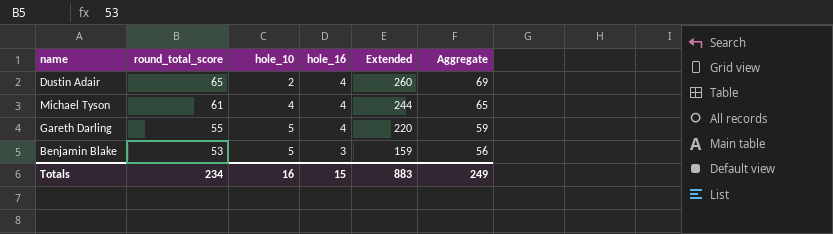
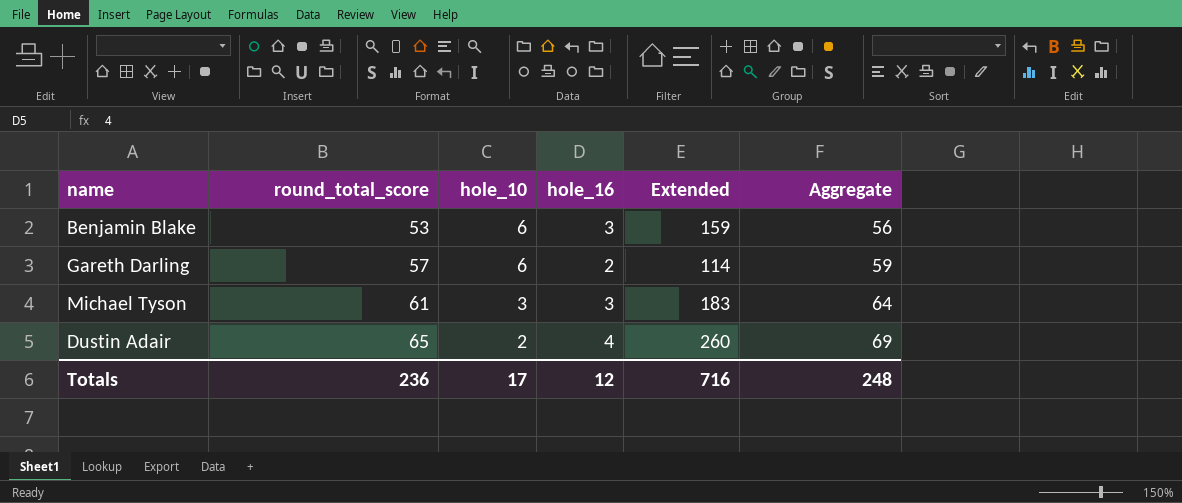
row order: round_total_score descending -> round_total_score ascending
Benjamin Blake | hole_10: 5 -> 6
Gareth Darling | round_total_score: 55 -> 57
Gareth Darling | hole_10: 5 -> 6
Gareth Darling | hole_16: 4 -> 2
Gareth Darling | Extended: 220 -> 114
Michael Tyson | hole_10: 4 -> 3
Michael Tyson | hole_16: 4 -> 3
Michael Tyson | Extended: 244 -> 183
Michael Tyson | Aggregate: 65 -> 64
Totals | round_total_score: 234 -> 236
Totals | hole_10: 16 -> 17
Totals | hole_16: 15 -> 12
Totals | Extended: 883 -> 716
Totals | Aggregate: 249 -> 248

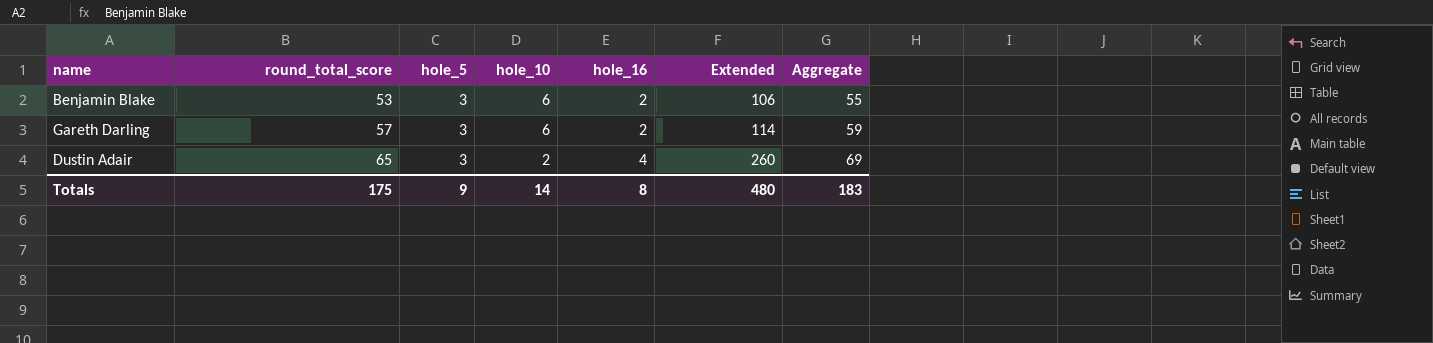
column hole_5 | position: none -> 3
row Michael Tyson: 61 | 3 | 3 | 183 | 64 -> none
Benjamin Blake | hole_16: 3 -> 2
Benjamin Blake | Extended: 159 -> 106
Benjamin Blake | Aggregate: 56 -> 55
Totals | round_total_score: 236 -> 175
Totals | hole_10: 17 -> 14
Totals | hole_16: 12 -> 8
Totals | Extended: 716 -> 480
Totals | Aggregate: 248 -> 183

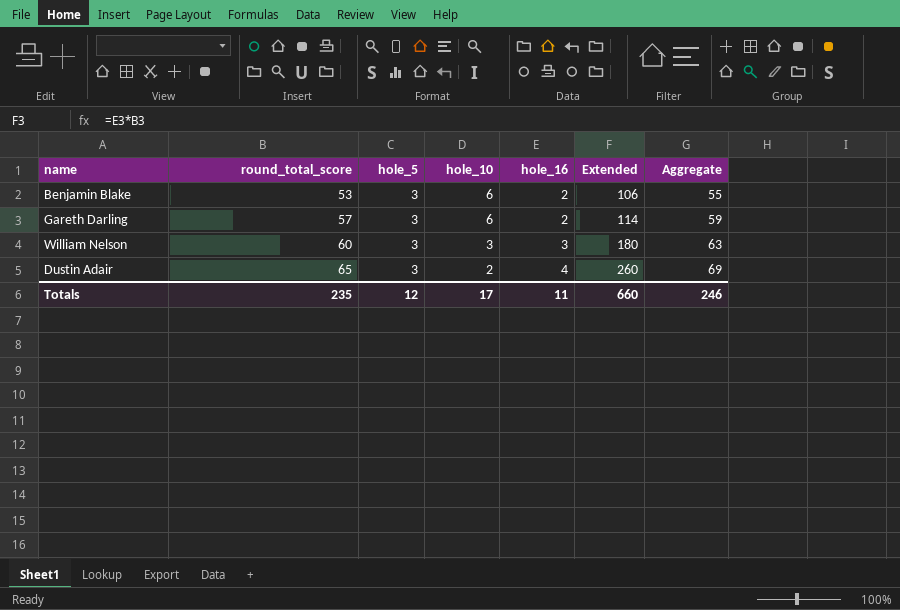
row William Nelson: none -> 60 | 3 | 3 | 3 | 180 | 63
Totals | round_total_score: 175 -> 235
Totals | hole_5: 9 -> 12
Totals | hole_10: 14 -> 17
Totals | hole_16: 8 -> 11
Totals | Extended: 480 -> 660
Totals | Aggregate: 183 -> 246

